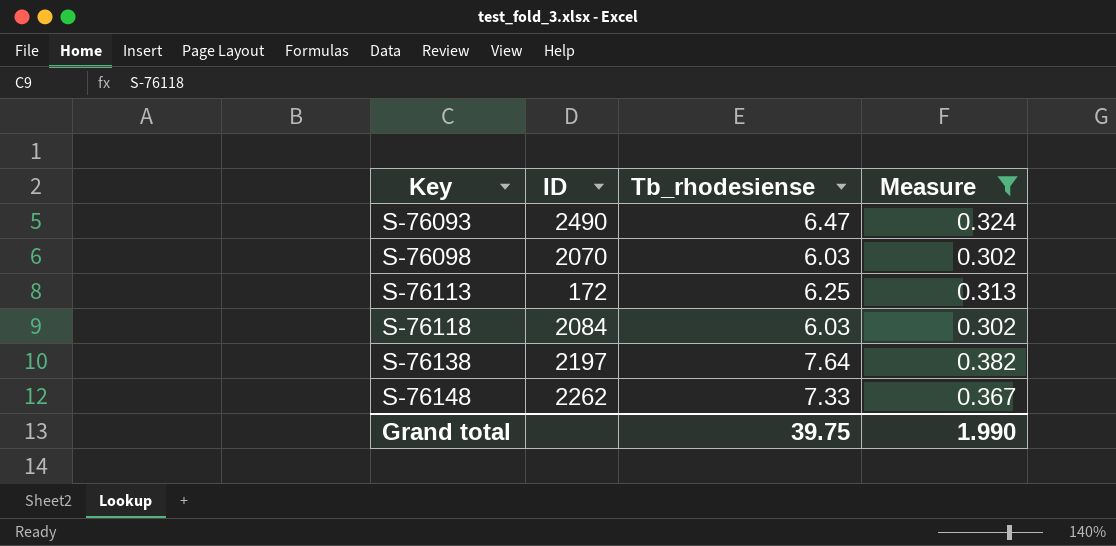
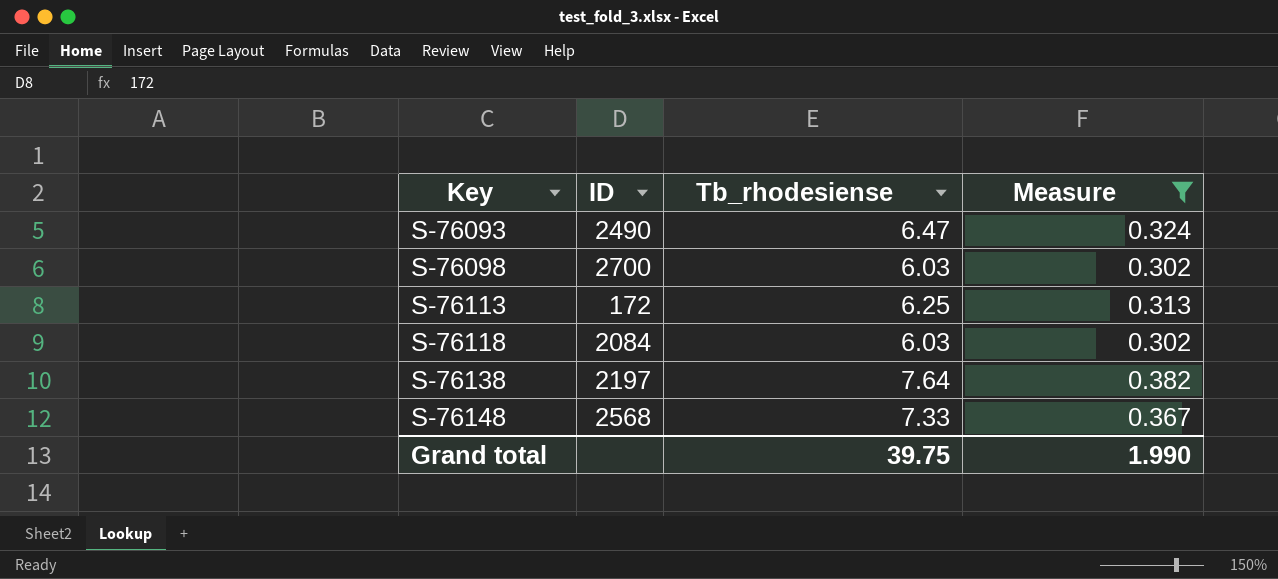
S-76098 | ID: 2070 -> 2700
S-76148 | ID: 2262 -> 2568

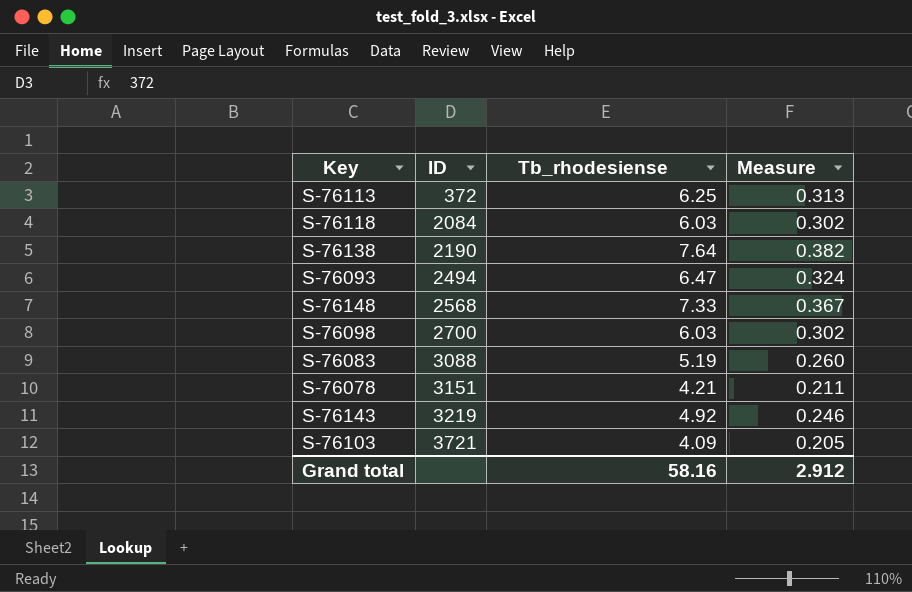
filter: Measure >= 0.302 -> none
row order: Key ascending -> ID ascending
S-76113 | ID: 172 -> 372
S-76138 | ID: 2197 -> 2190
S-76093 | ID: 2490 -> 2494
Grand total | Tb_rhodesiense: 39.75 -> 58.16
Grand total | Measure: 1.990 -> 2.912

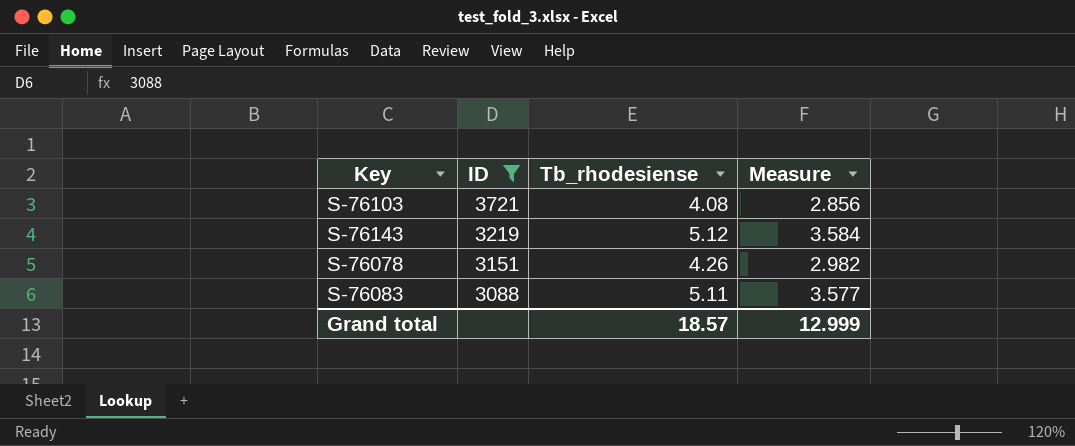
filter: none -> ID >= 3088
row order: ID ascending -> ID descending
column Measure | formula: [Tb_rhodesiense] * 0.05 -> [Tb_rhodesiense] * 0.7
S-76103 | Tb_rhodesiense: 4.09 -> 4.08
S-76143 | Tb_rhodesiense: 4.92 -> 5.12
S-76078 | Tb_rhodesiense: 4.21 -> 4.26
S-76083 | Tb_rhodesiense: 5.19 -> 5.11
Grand total | Tb_rhodesiense: 58.16 -> 18.57
Grand total | Measure: 2.912 -> 12.999

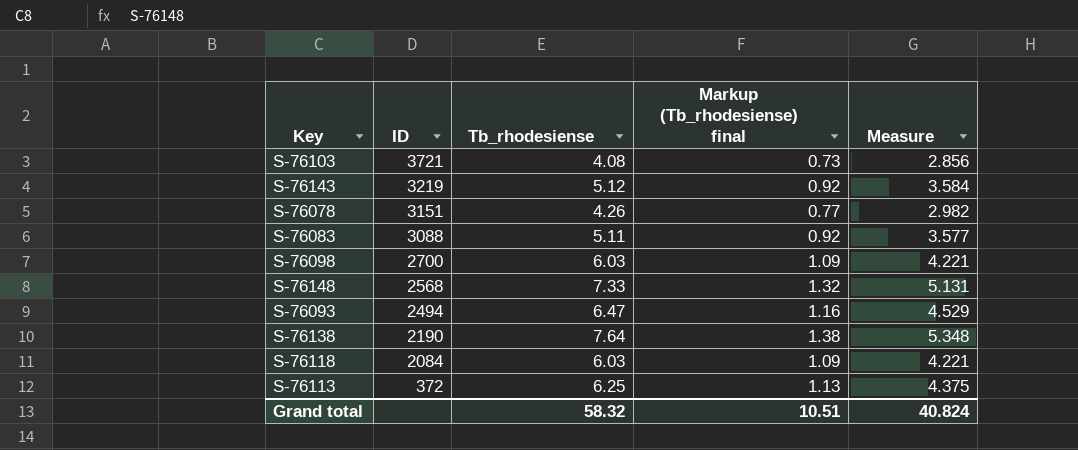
filter: ID >= 3088 -> none
column Markup (Tb_rhodesiense) final | formula: none -> [Tb_rhodesiense] * 0.18
Grand total | Tb_rhodesiense: 18.57 -> 58.32
Grand total | Measure: 12.999 -> 40.824

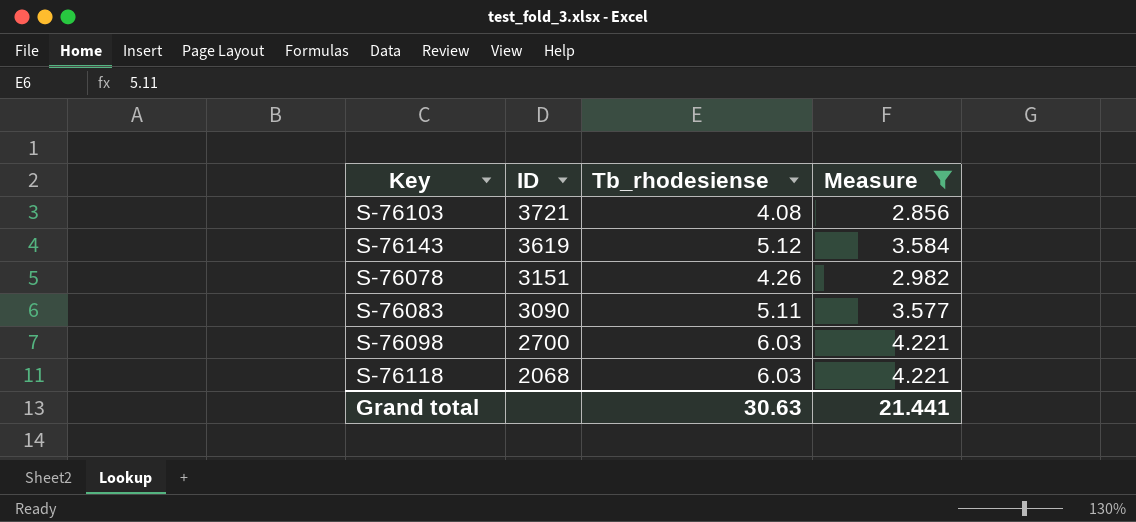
filter: none -> Measure <= 4.221
column Markup (Tb_rhodesiense) final | formula: [Tb_rhodesiense] * 0.18 -> none
S-76143 | ID: 3219 -> 3619
S-76083 | ID: 3088 -> 3090
S-76118 | ID: 2084 -> 2068
Grand total | Tb_rhodesiense: 58.32 -> 30.63
Grand total | Measure: 40.824 -> 21.441

